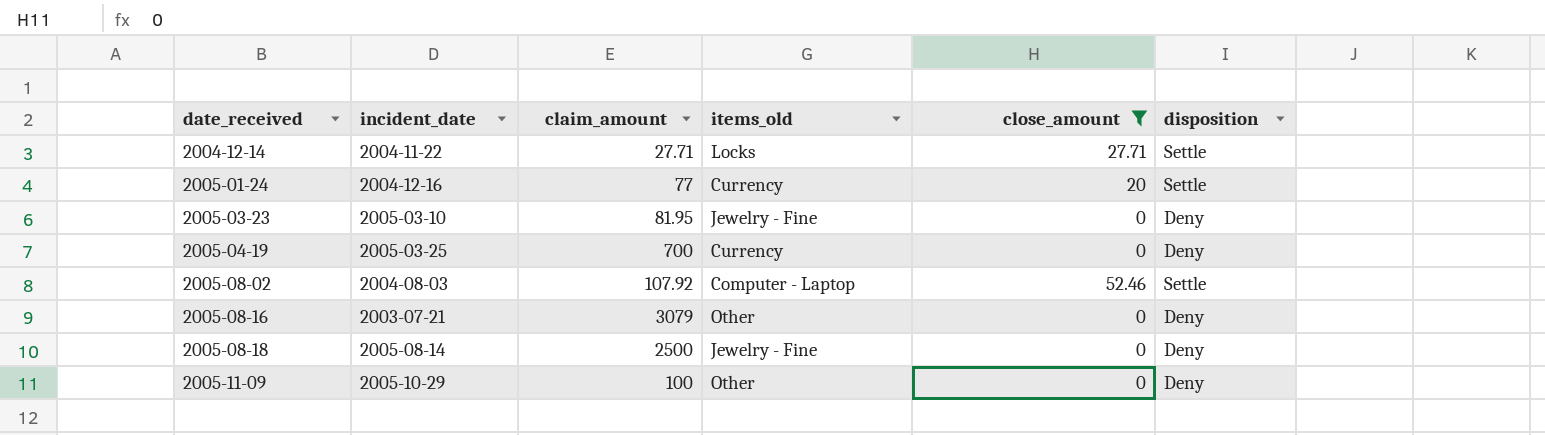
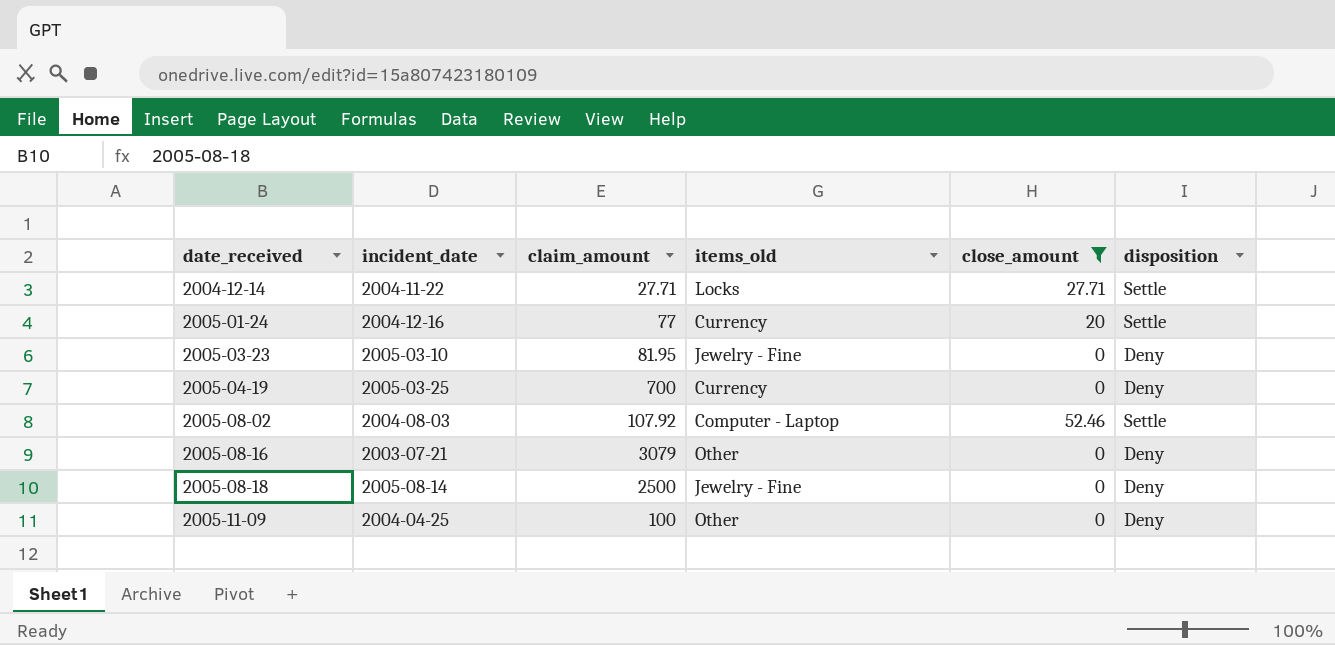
2005-11-09 | incident_date: 2005-10-29 -> 2004-04-25

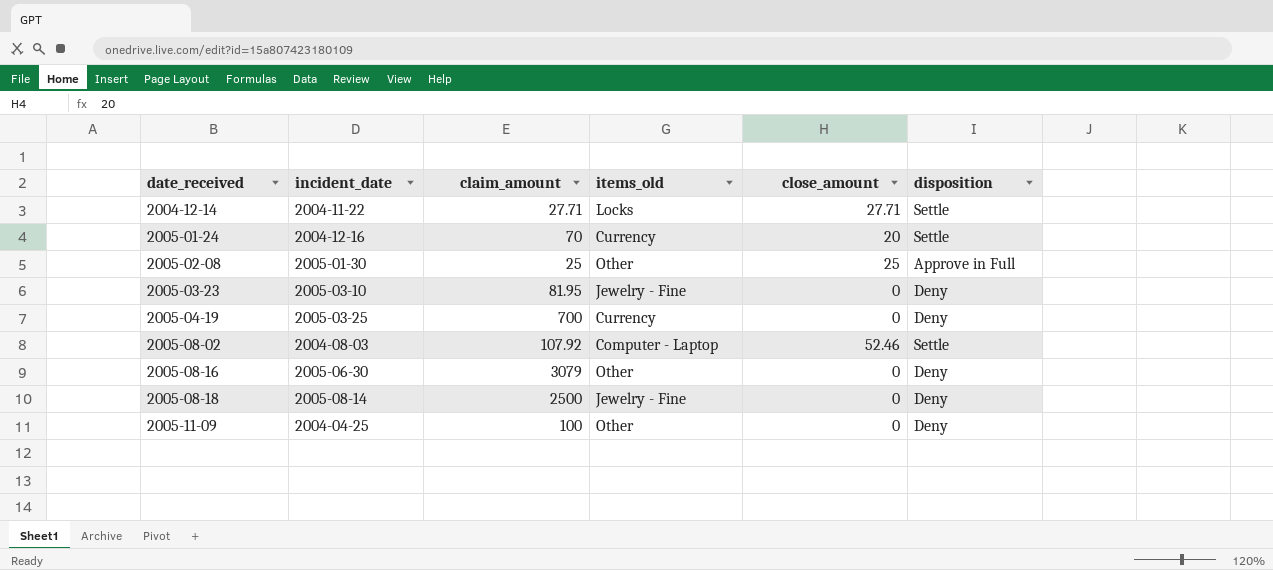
filter: close_amount != 25 -> none
2005-01-24 | claim_amount: 77 -> 70
2005-08-16 | incident_date: 2003-07-21 -> 2005-06-30

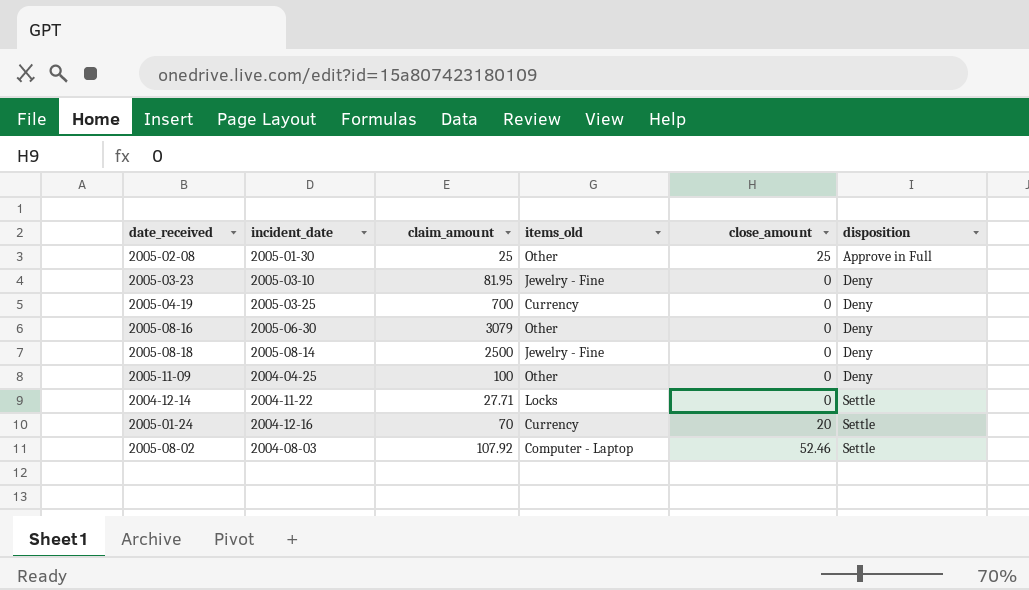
row order: date_received ascending -> disposition ascending
2004-12-14 | close_amount: 27.71 -> 0

